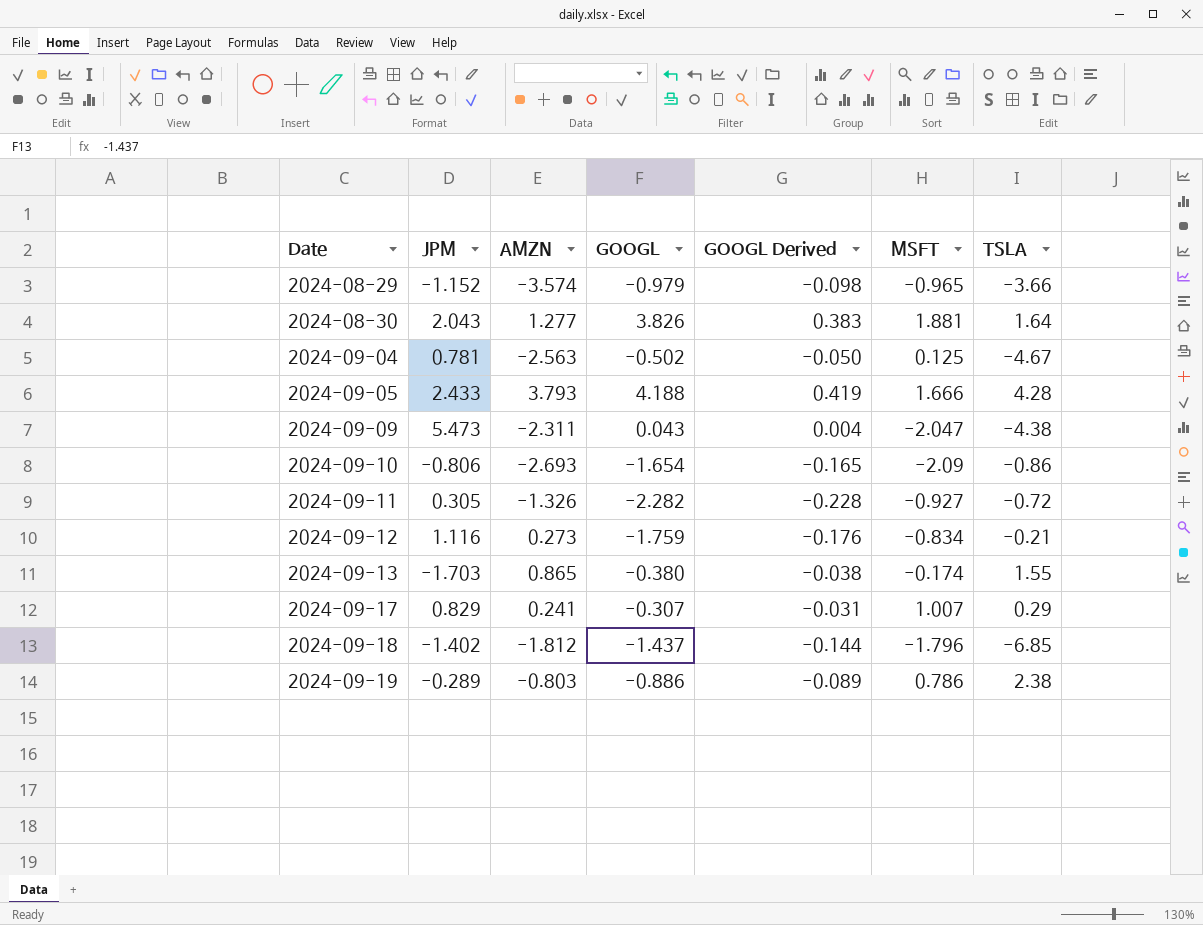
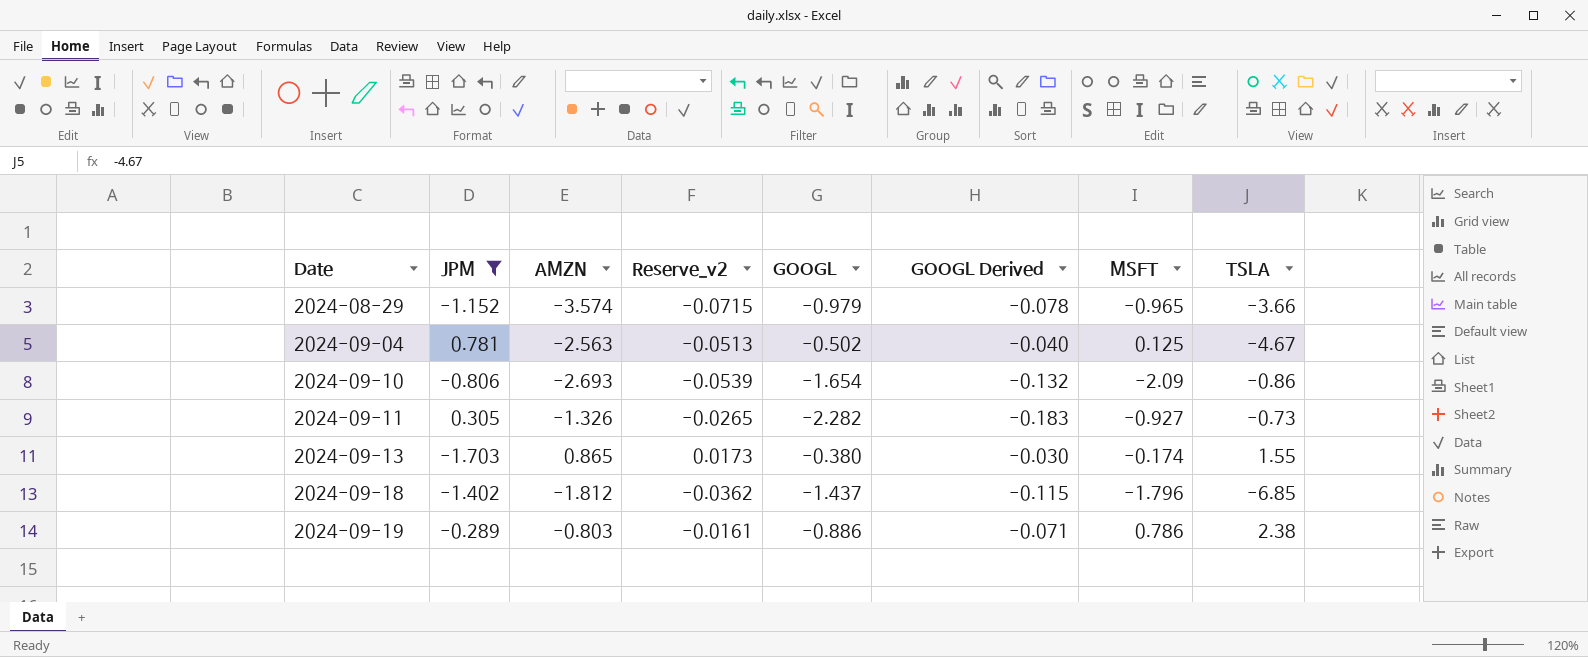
filter: none -> JPM <= 0.781
column Reserve_v2 | formula: none -> [AMZN] * 0.02
column GOOGL Derived | formula: [GOOGL] * 0.1 -> [GOOGL] * 0.08
2024-09-11 | TSLA: -0.72 -> -0.73

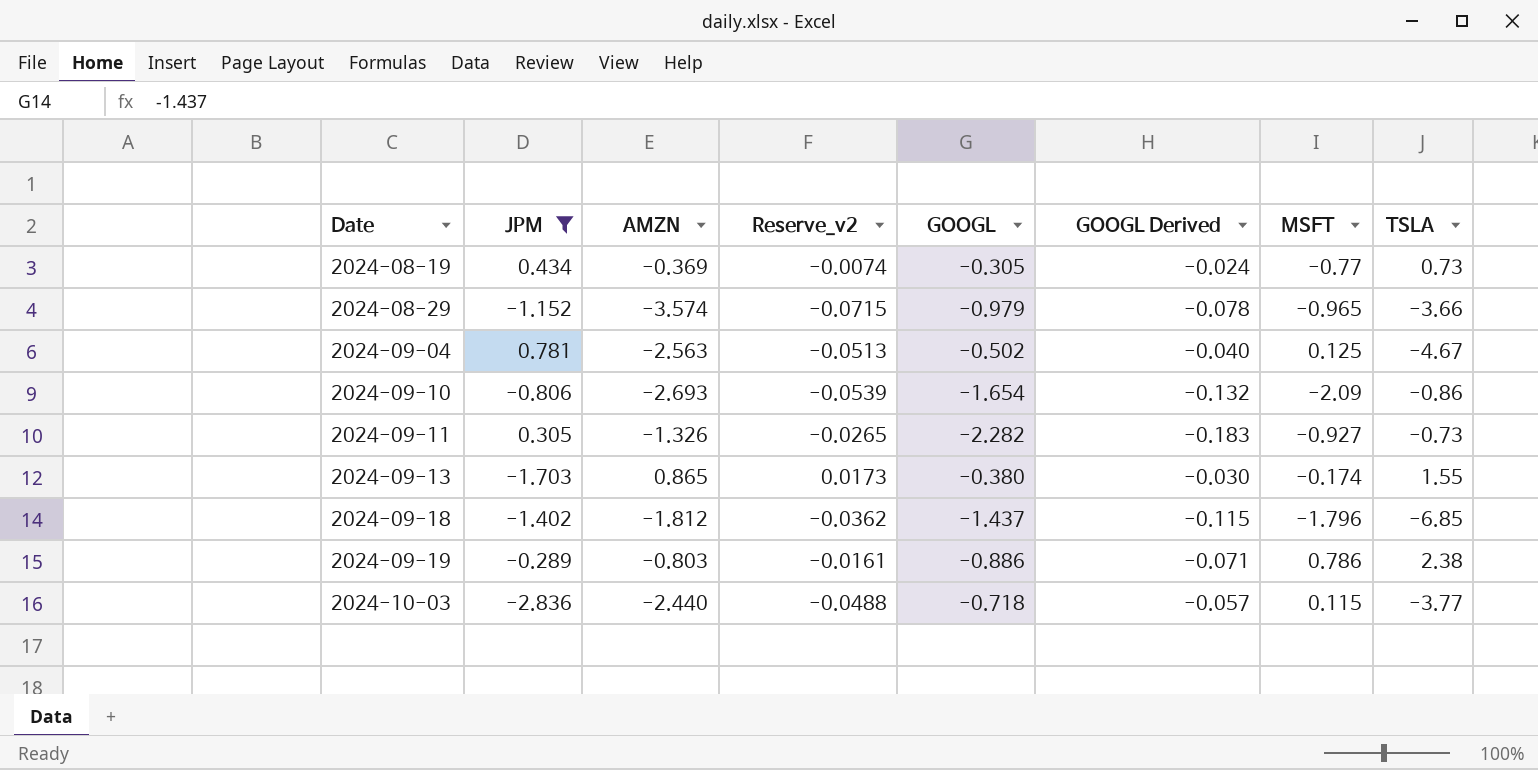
row 2024-08-19: none -> 0.434 | -0.369 | -0.0074 | -0.305 | -0.024 | -0.77 | 0.73
row 2024-10-03: none -> -2.836 | -2.440 | -0.0488 | -0.718 | -0.057 | 0.115 | -3.77

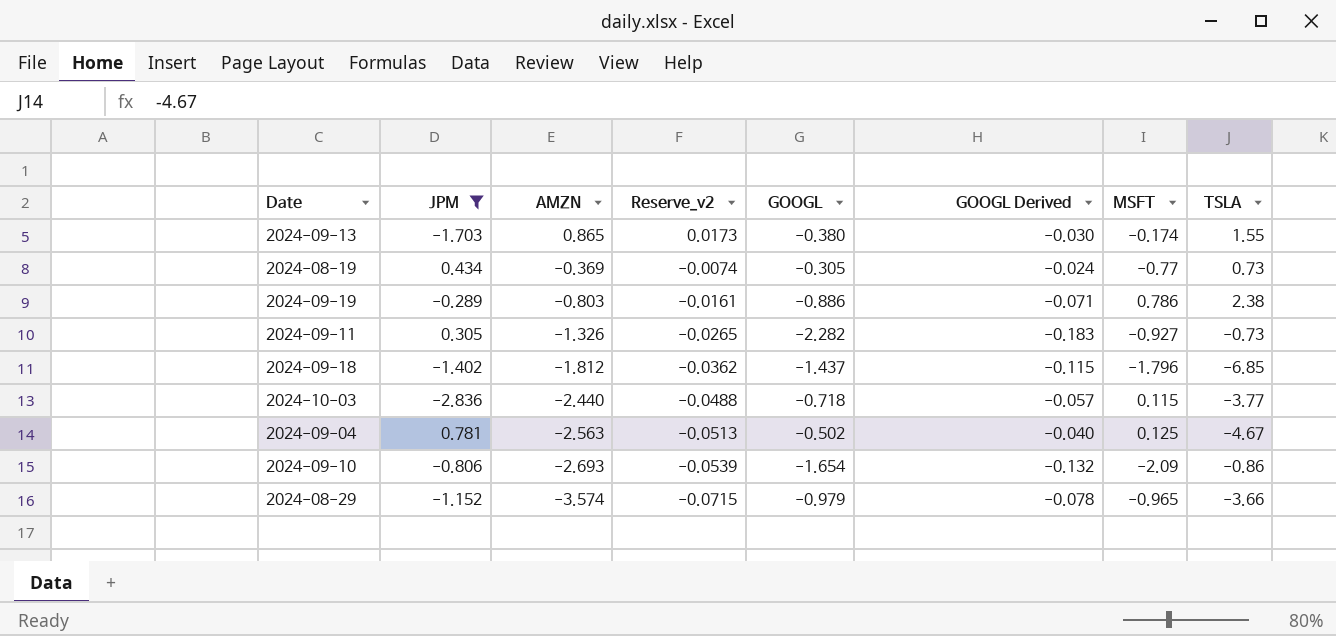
row order: Date ascending -> AMZN descending

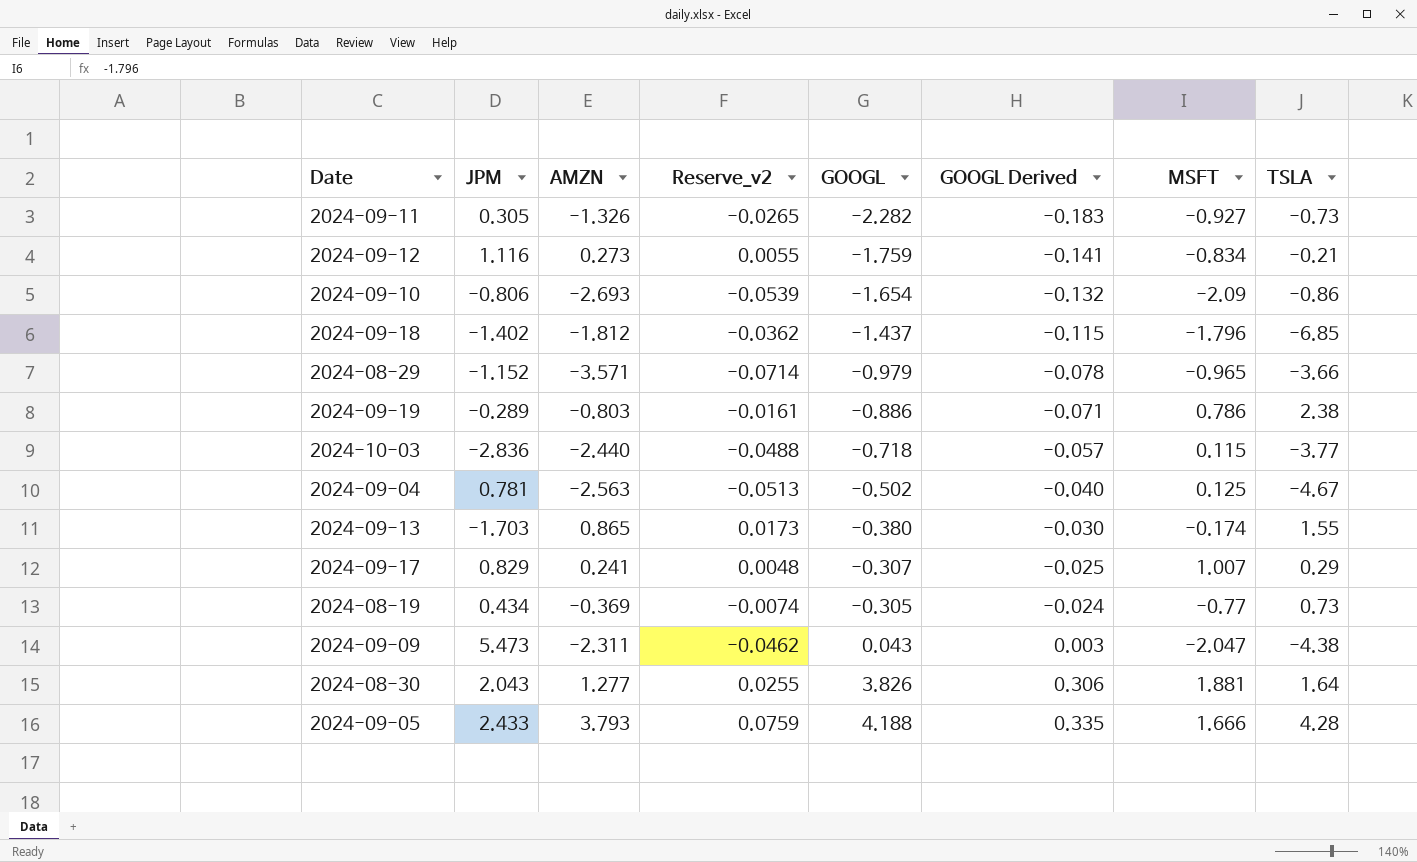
filter: JPM <= 0.781 -> none
row order: AMZN descending -> GOOGL ascending
2024-08-29 | AMZN: -3.574 -> -3.571
2024-08-29 | Reserve_v2: -0.0715 -> -0.0714

